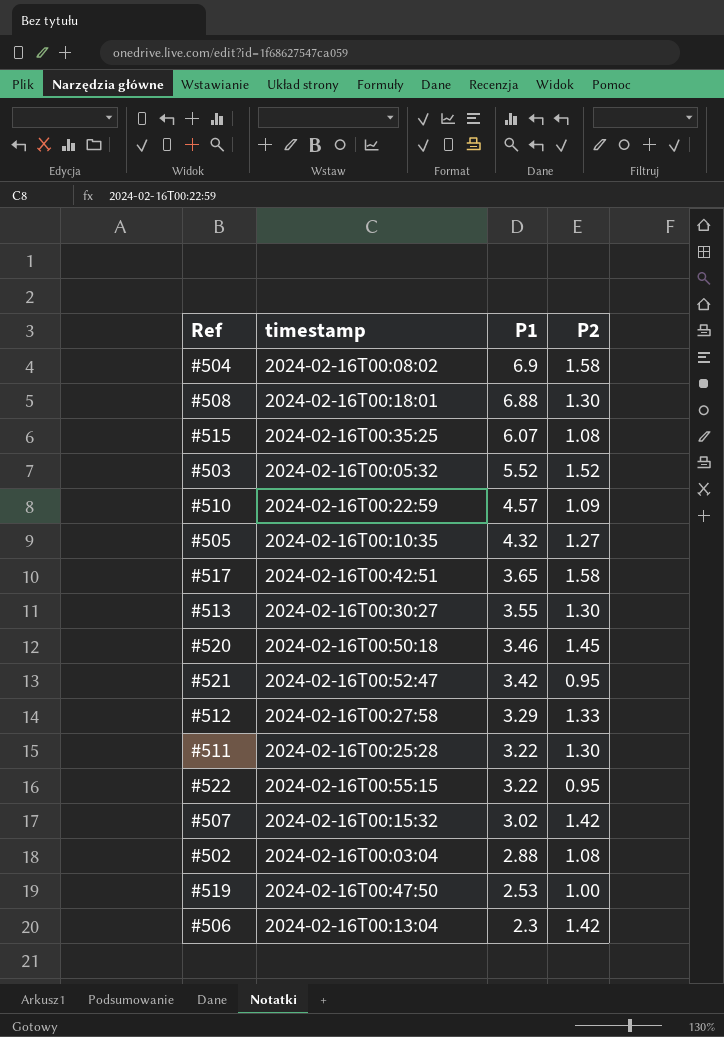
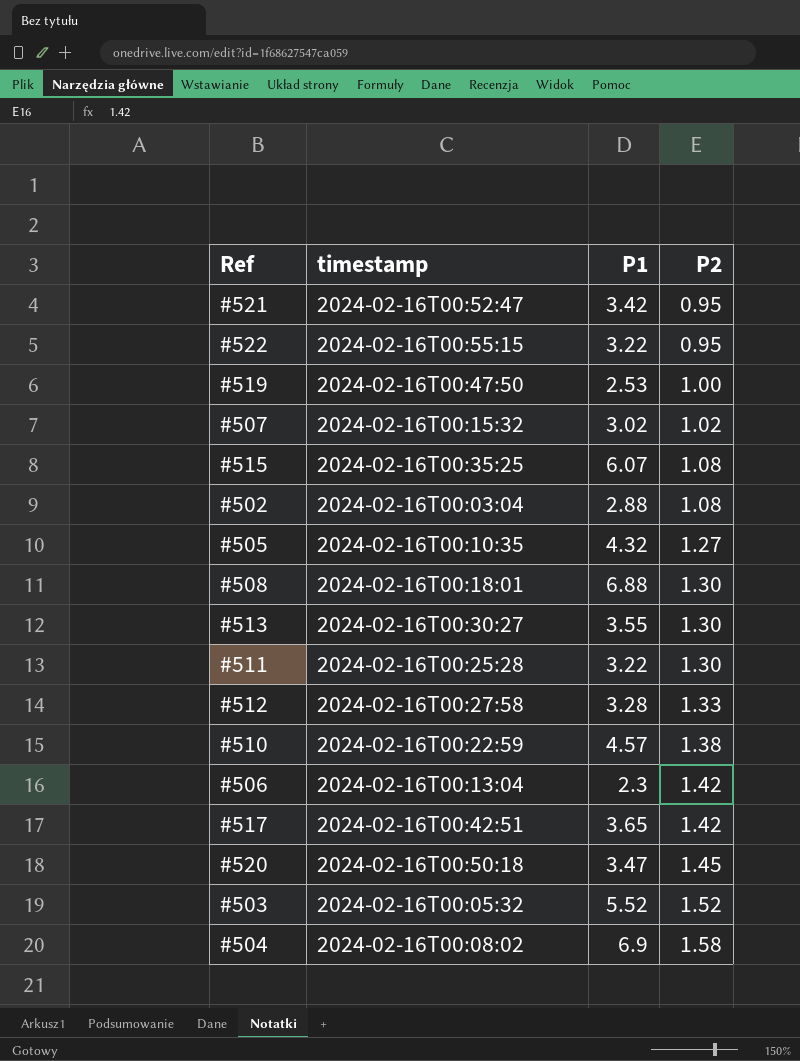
row order: P1 descending -> P2 ascending
#507 | P2: 1.42 -> 1.02
#512 | P1: 3.29 -> 3.28
#510 | P2: 1.09 -> 1.38
#517 | P2: 1.58 -> 1.42
#520 | P1: 3.46 -> 3.47

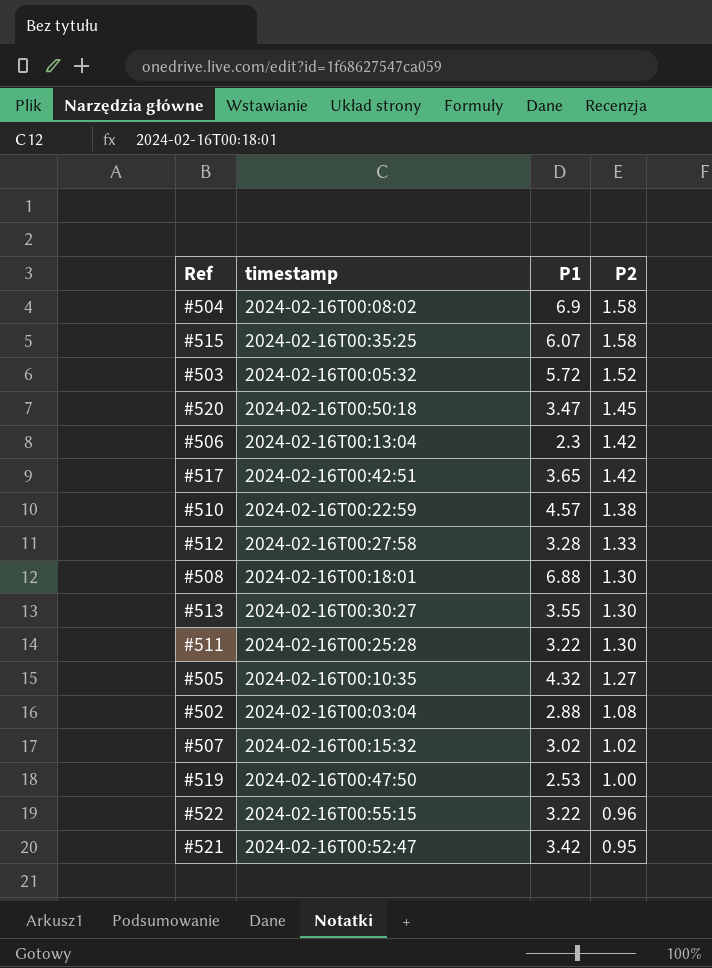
row order: P2 ascending -> P2 descending
#515 | P2: 1.08 -> 1.58
#503 | P1: 5.52 -> 5.72
#522 | P2: 0.95 -> 0.96

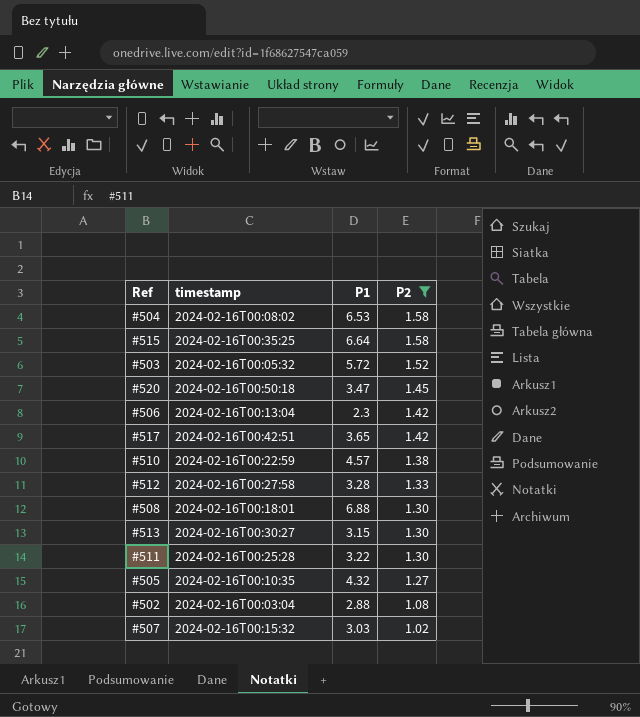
filter: none -> P2 >= 1.02
#504 | P1: 6.9 -> 6.53
#515 | P1: 6.07 -> 6.64
#513 | P1: 3.55 -> 3.15
#507 | P1: 3.02 -> 3.03

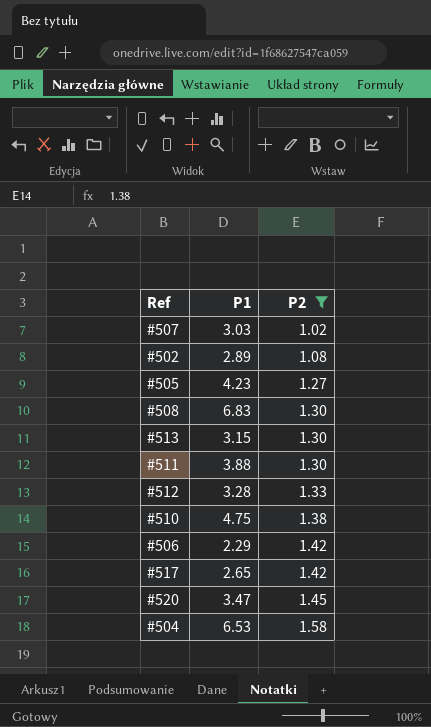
row order: P2 descending -> P2 ascending
column timestamp | position: 2 -> none
row #515: 2024-02-16T00:35:25 | 6.64 | 1.58 -> none
row #503: 2024-02-16T00:05:32 | 5.72 | 1.52 -> none
#502 | P1: 2.88 -> 2.89
#505 | P1: 4.32 -> 4.23
#508 | P1: 6.88 -> 6.83
#511 | P1: 3.22 -> 3.88
#510 | P1: 4.57 -> 4.75
#506 | P1: 2.3 -> 2.29
#517 | P1: 3.65 -> 2.65

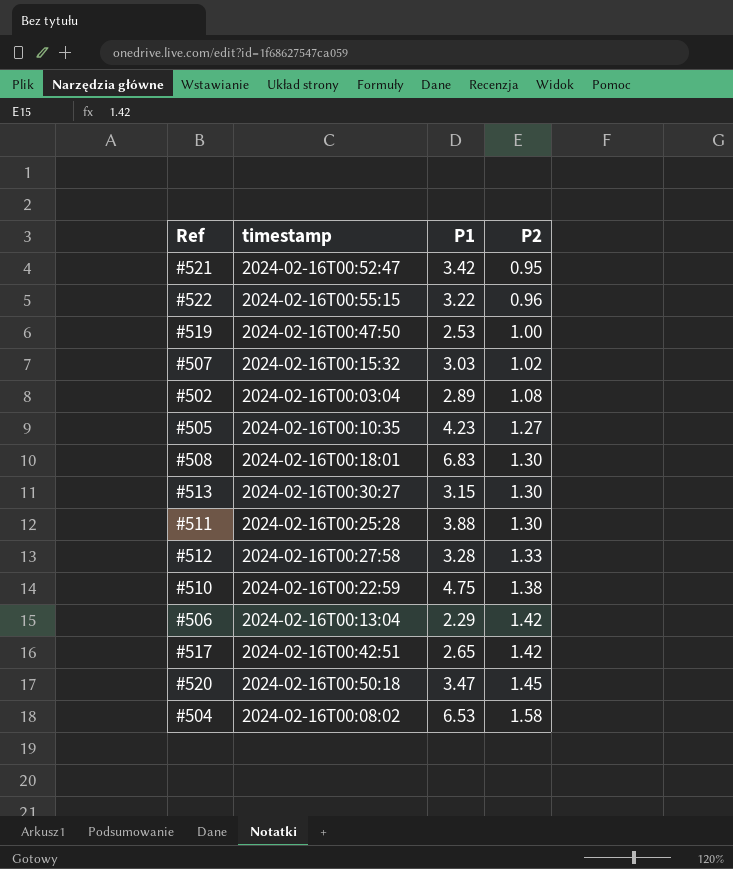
filter: P2 >= 1.02 -> none
column timestamp | position: none -> 2

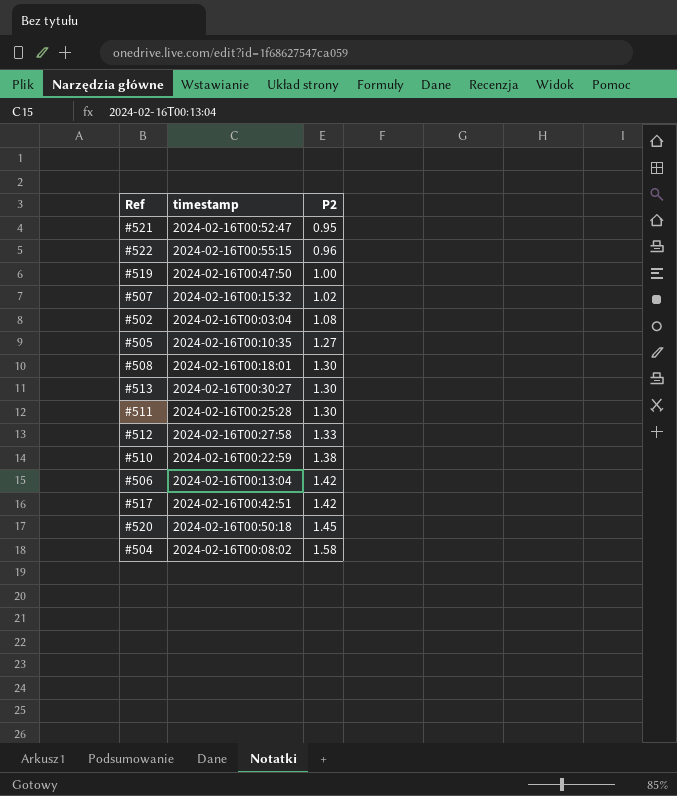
column P1 | position: 3 -> none

